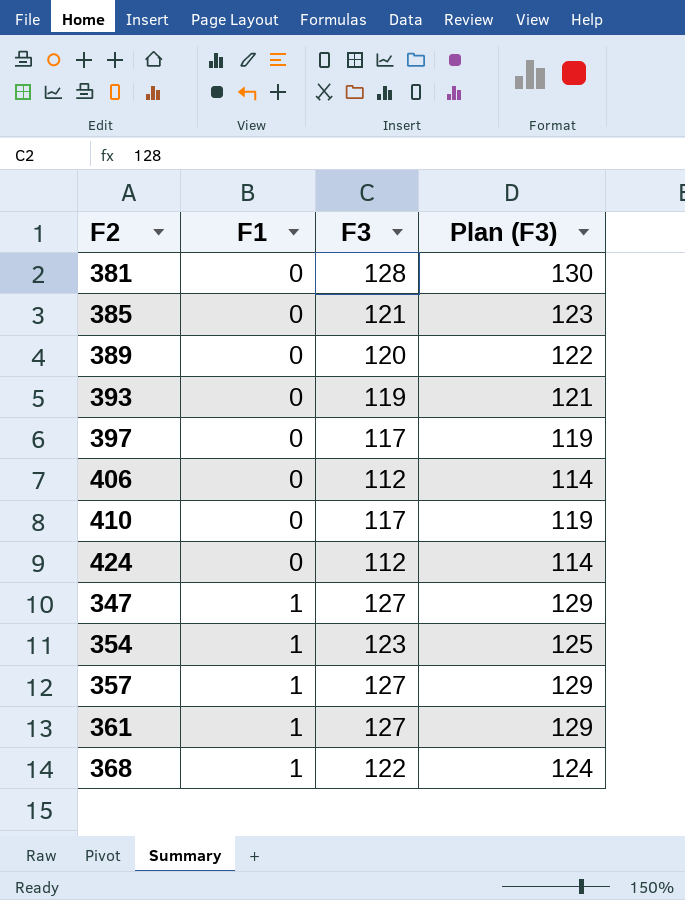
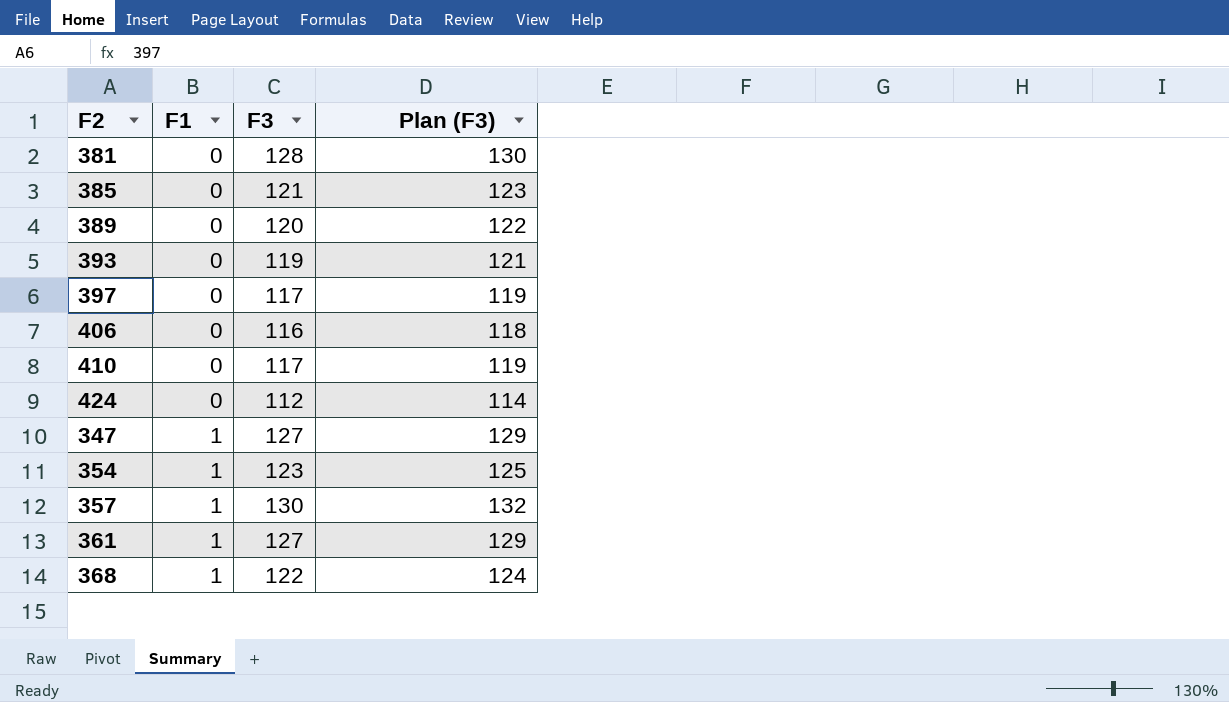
406 | F3: 112 -> 116
406 | Plan (F3): 114 -> 118
357 | F3: 127 -> 130
357 | Plan (F3): 129 -> 132

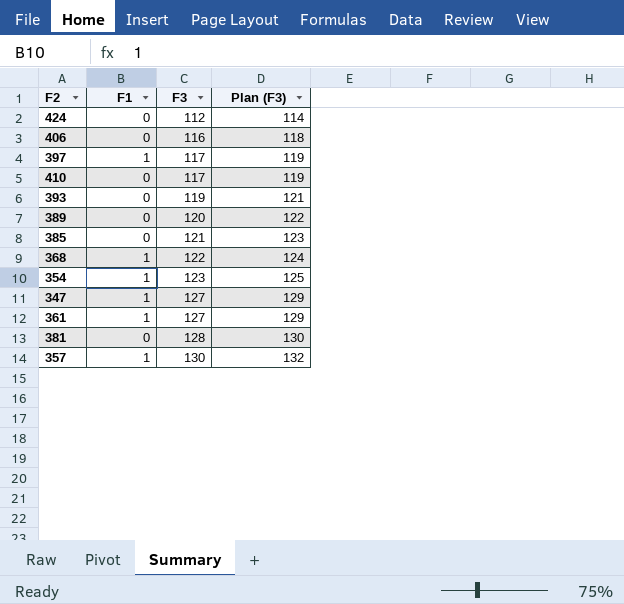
row order: F1 ascending -> F3 ascending
397 | F1: 0 -> 1

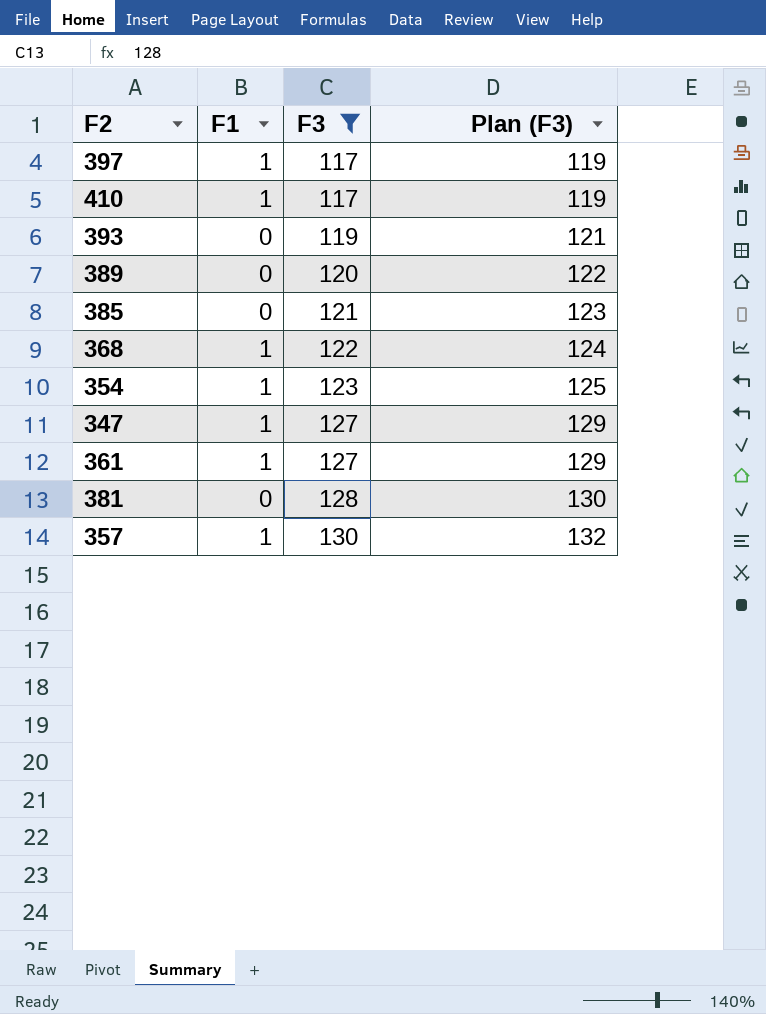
filter: none -> F3 >= 117
410 | F1: 0 -> 1

